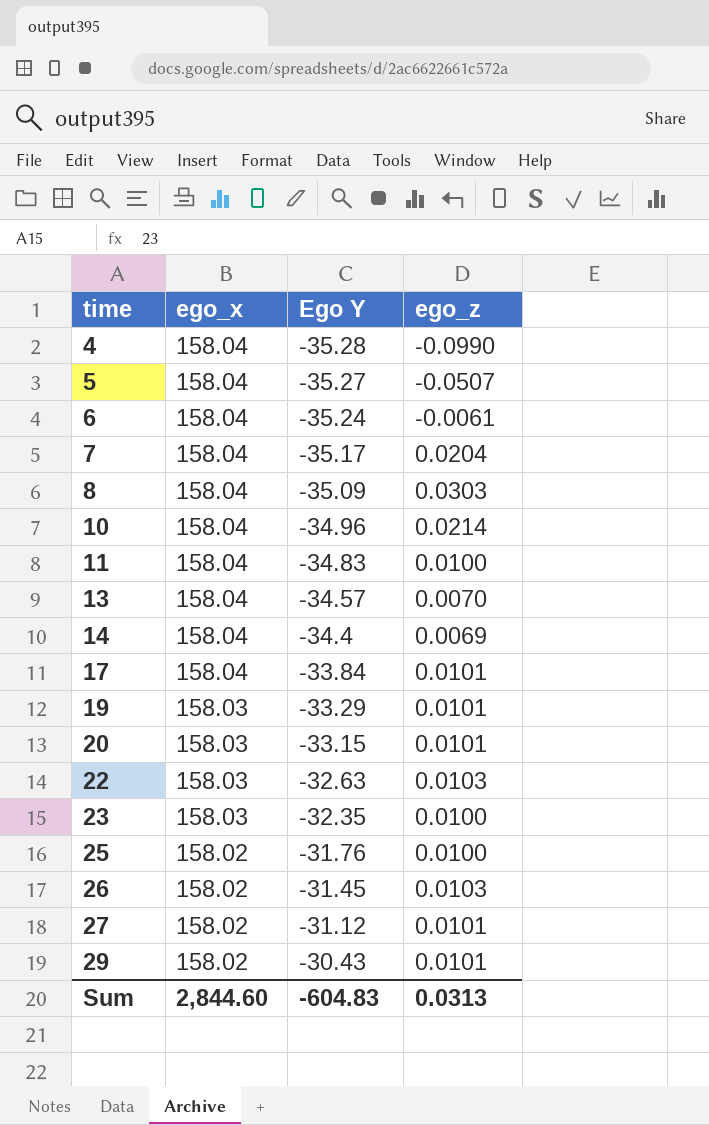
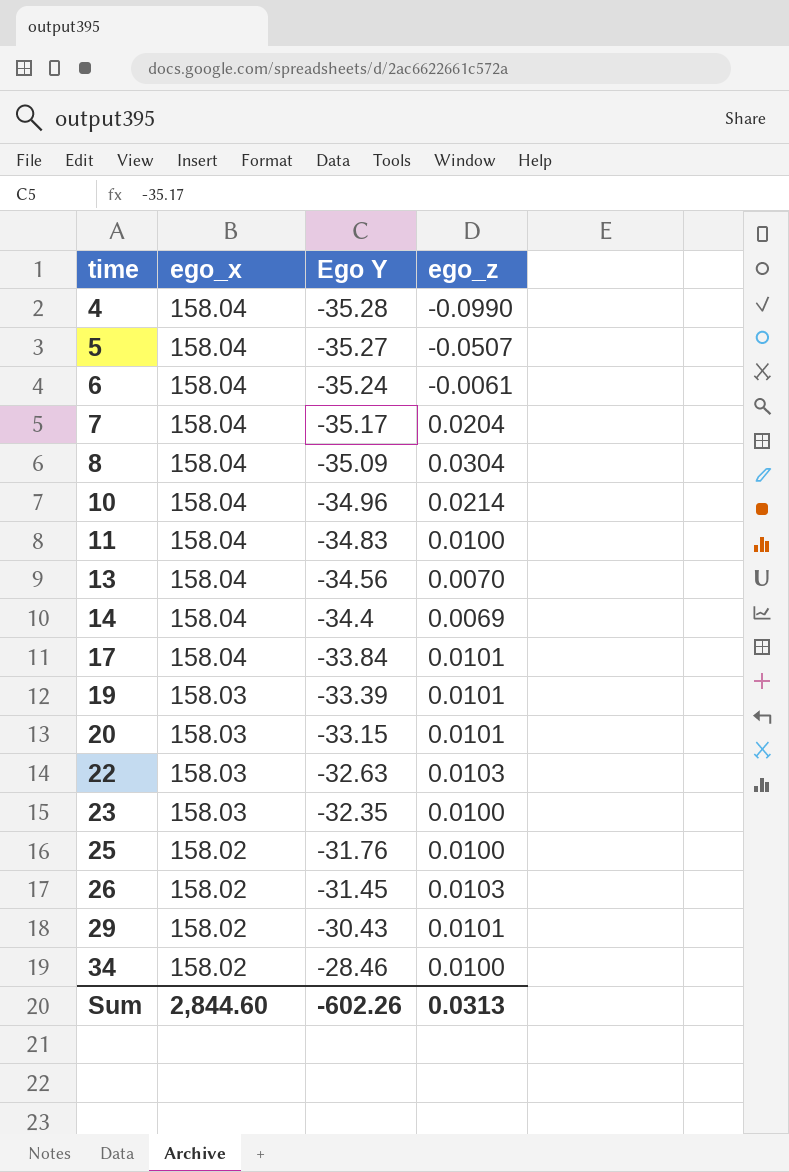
row 27: 158.02 | -31.12 | 0.0101 -> none
8 | ego_z: 0.0303 -> 0.0304
13 | Ego Y: -34.57 -> -34.56
19 | Ego Y: -33.29 -> -33.39
row 34: none -> 158.02 | -28.46 | 0.0100
Sum | Ego Y: -604.83 -> -602.26

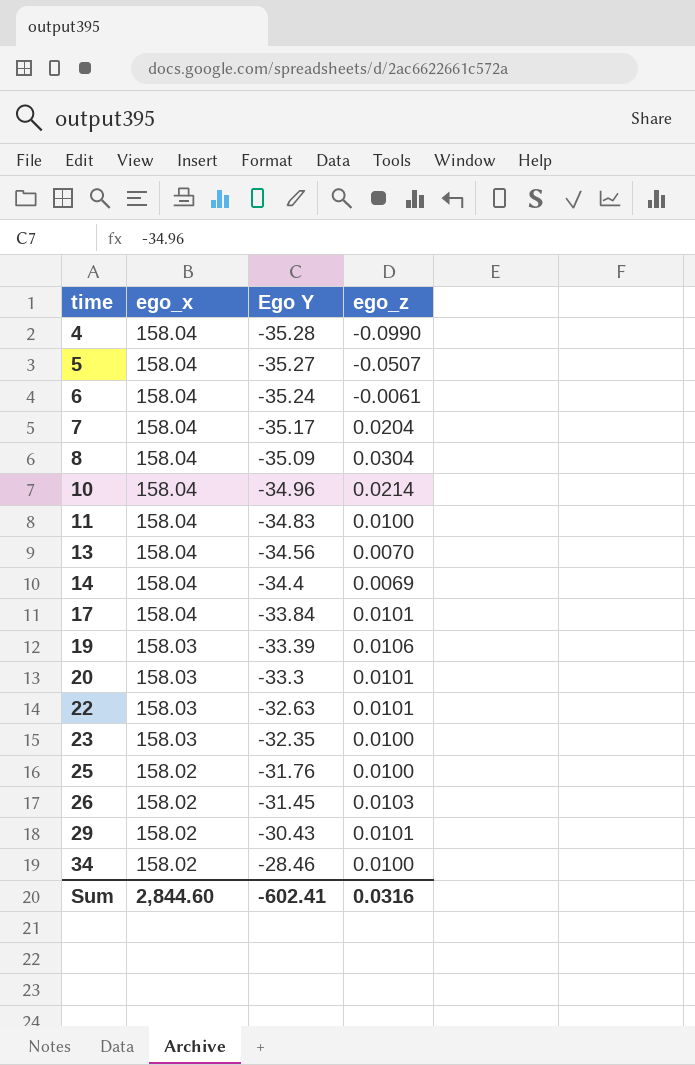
19 | ego_z: 0.0101 -> 0.0106
20 | Ego Y: -33.15 -> -33.3
22 | ego_z: 0.0103 -> 0.0101
Sum | Ego Y: -602.26 -> -602.41
Sum | ego_z: 0.0313 -> 0.0316

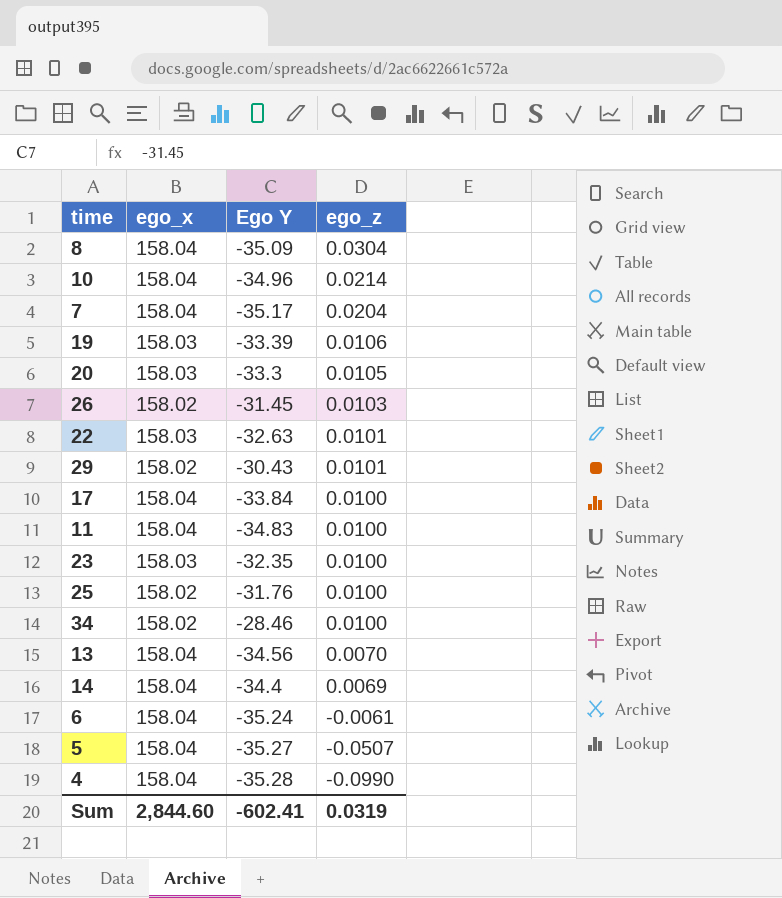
row order: time ascending -> ego_z descending
20 | ego_z: 0.0101 -> 0.0105
17 | ego_z: 0.0101 -> 0.0100
Sum | ego_z: 0.0316 -> 0.0319

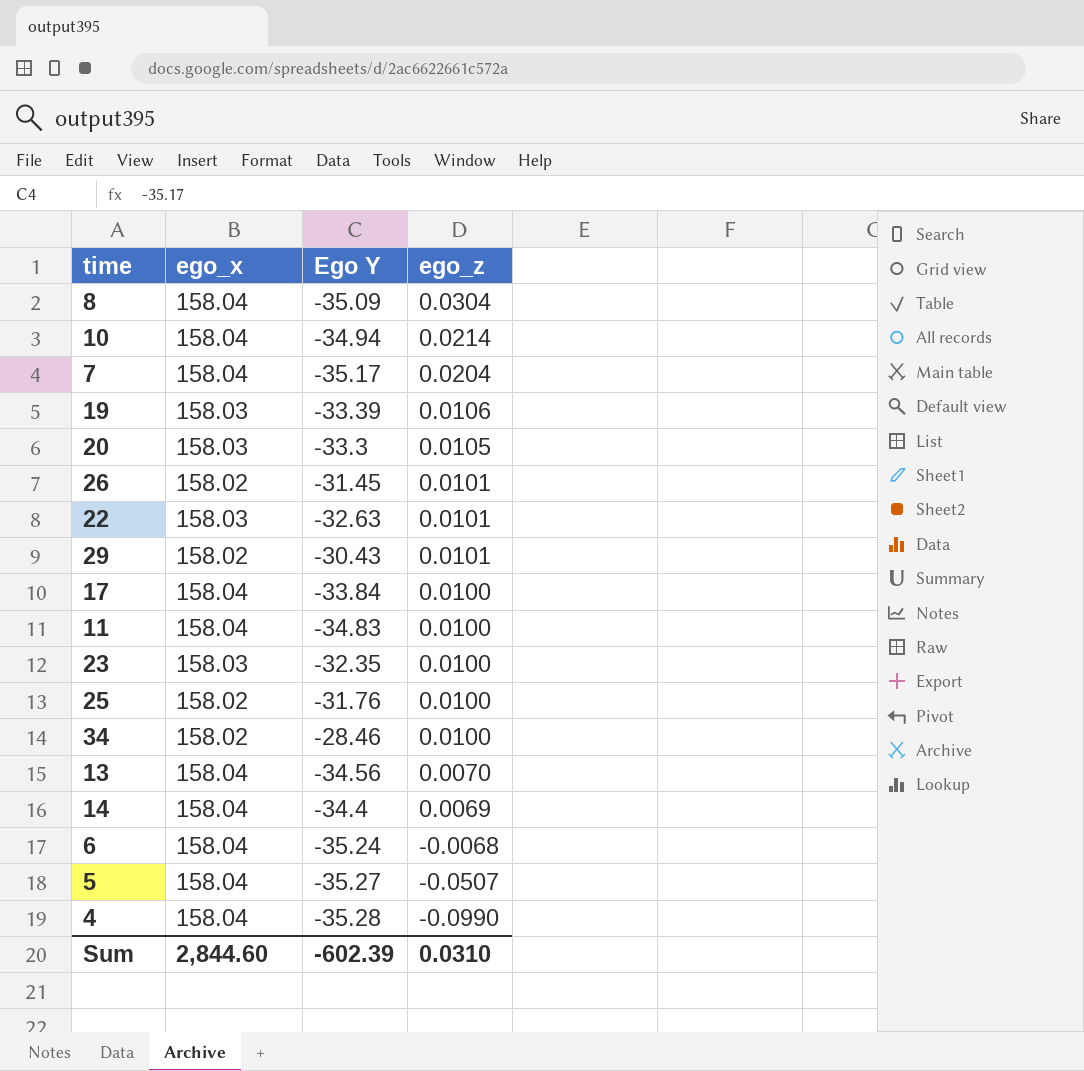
10 | Ego Y: -34.96 -> -34.94
26 | ego_z: 0.0103 -> 0.0101
6 | ego_z: -0.0061 -> -0.0068
Sum | Ego Y: -602.41 -> -602.39
Sum | ego_z: 0.0319 -> 0.0310

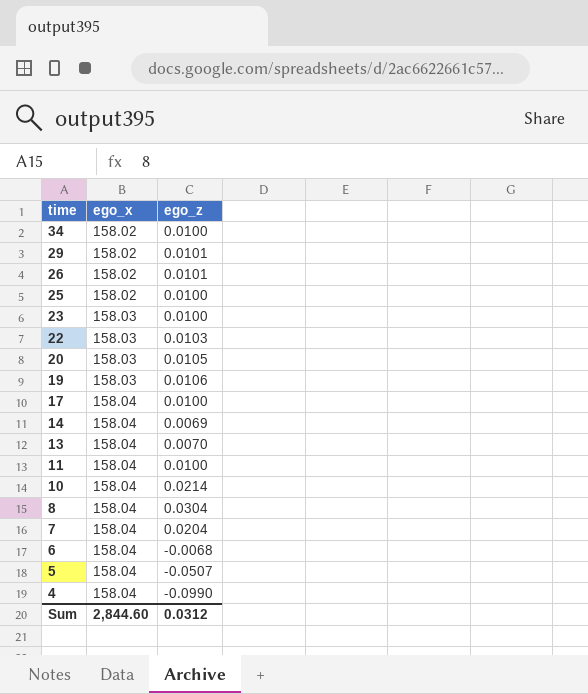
row order: ego_z descending -> time descending
column Ego Y | position: 3 -> none
22 | ego_z: 0.0101 -> 0.0103
Sum | ego_z: 0.0310 -> 0.0312

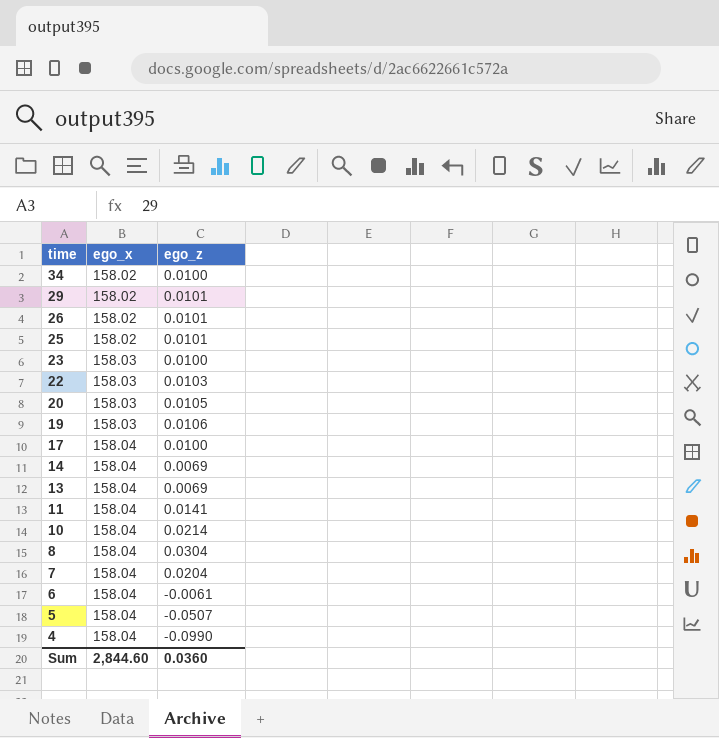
25 | ego_z: 0.0100 -> 0.0101
13 | ego_z: 0.0070 -> 0.0069
11 | ego_z: 0.0100 -> 0.0141
6 | ego_z: -0.0068 -> -0.0061
Sum | ego_z: 0.0312 -> 0.0360

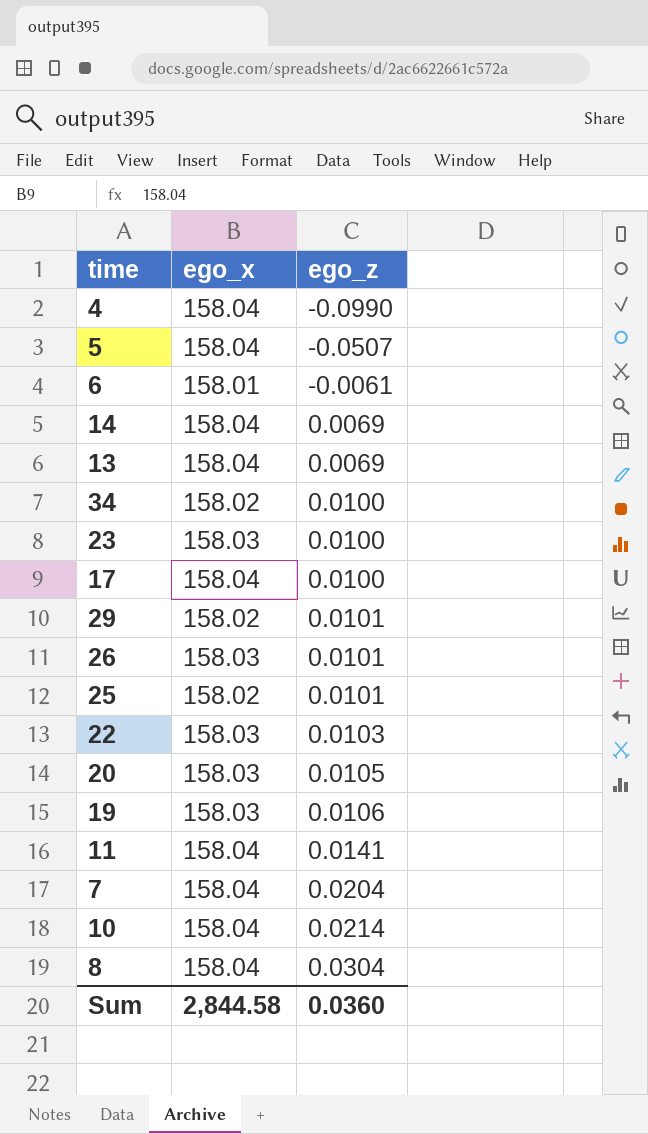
row order: time descending -> ego_z ascending
6 | ego_x: 158.04 -> 158.01
26 | ego_x: 158.02 -> 158.03
Sum | ego_x: 2,844.60 -> 2,844.58

